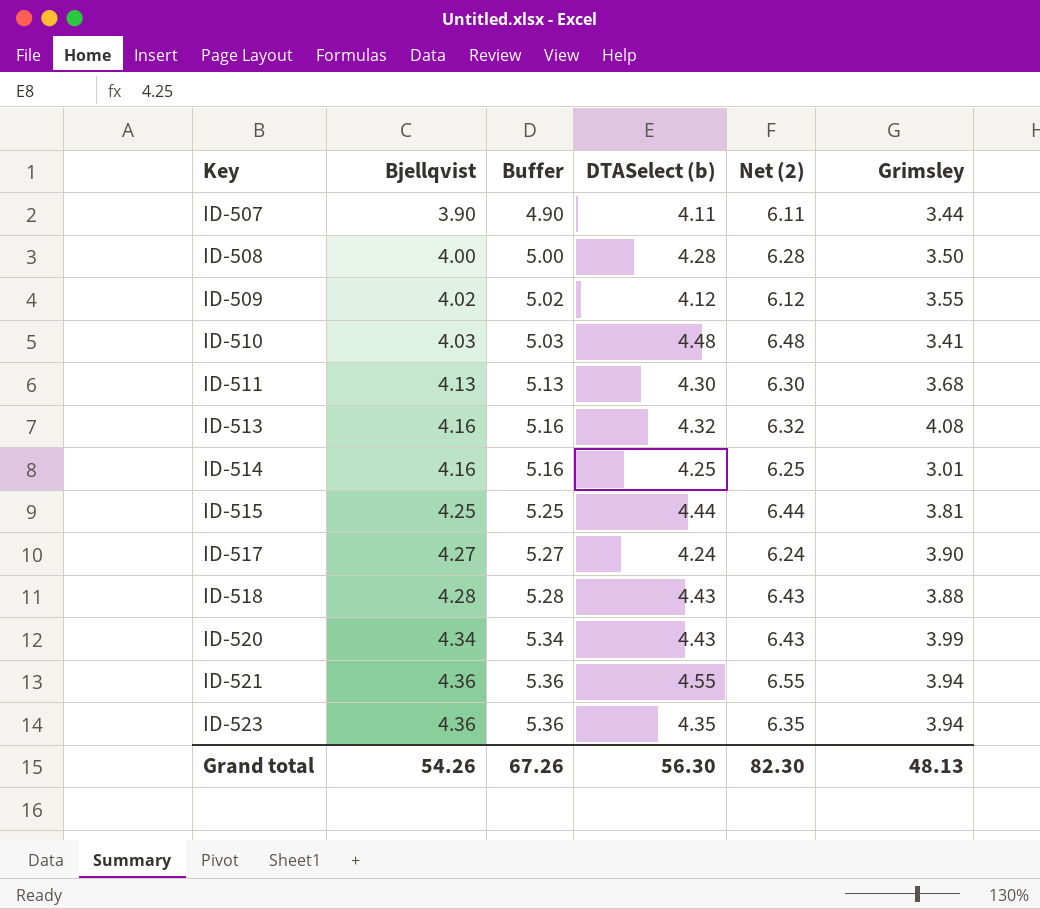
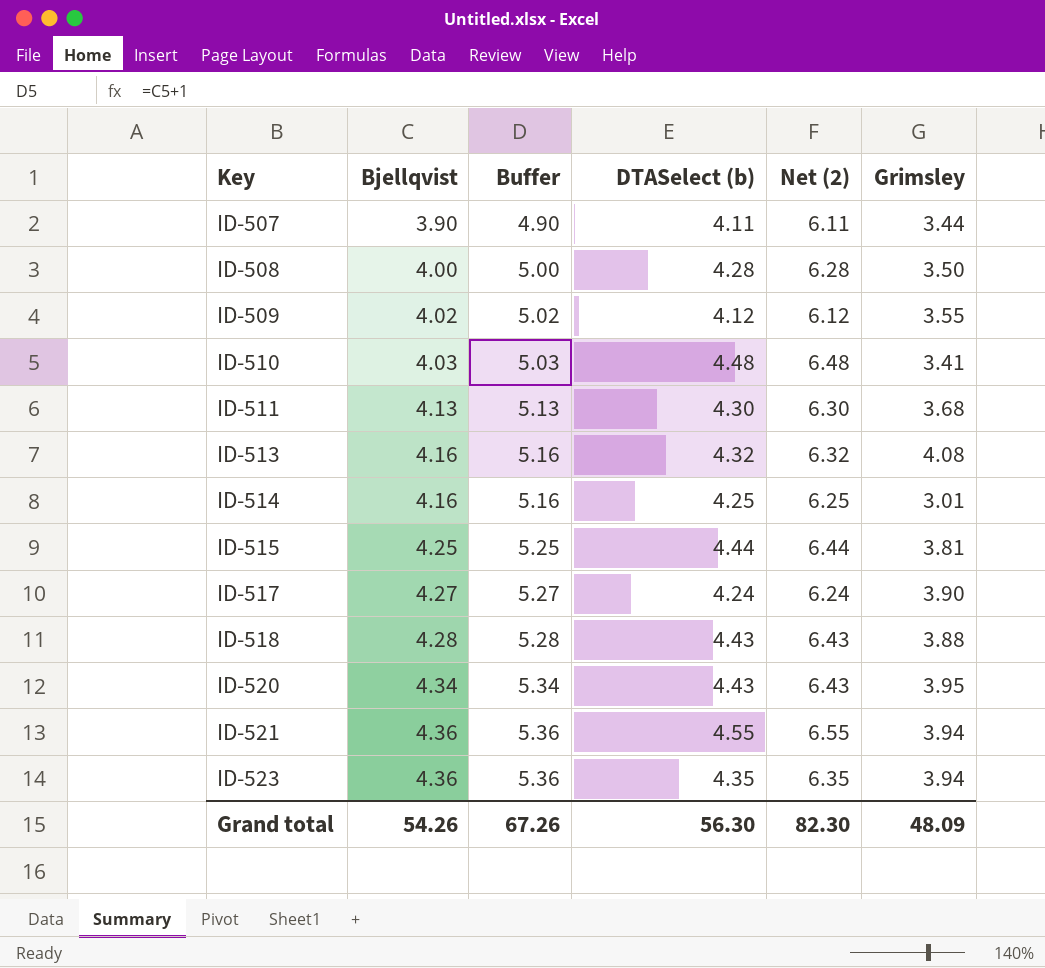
ID-520 | Grimsley: 3.99 -> 3.95
Grand total | Grimsley: 48.13 -> 48.09

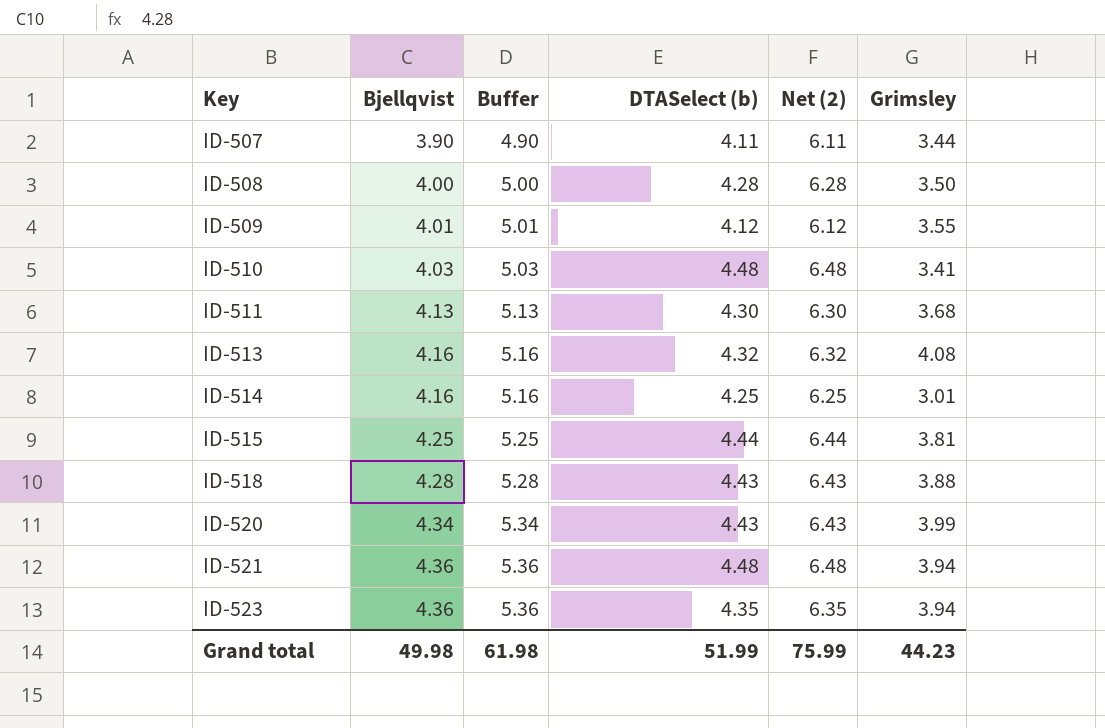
row ID-517: 4.27 | 5.27 | 4.24 | 6.24 | 3.90 -> none
ID-509 | Bjellqvist: 4.02 -> 4.01
ID-509 | Buffer: 5.02 -> 5.01
ID-520 | Grimsley: 3.95 -> 3.99
ID-521 | DTASelect (b): 4.55 -> 4.48
ID-521 | Net (2): 6.55 -> 6.48
Grand total | Bjellqvist: 54.26 -> 49.98
Grand total | Buffer: 67.26 -> 61.98
Grand total | DTASelect (b): 56.30 -> 51.99
Grand total | Net (2): 82.30 -> 75.99
Grand total | Grimsley: 48.09 -> 44.23

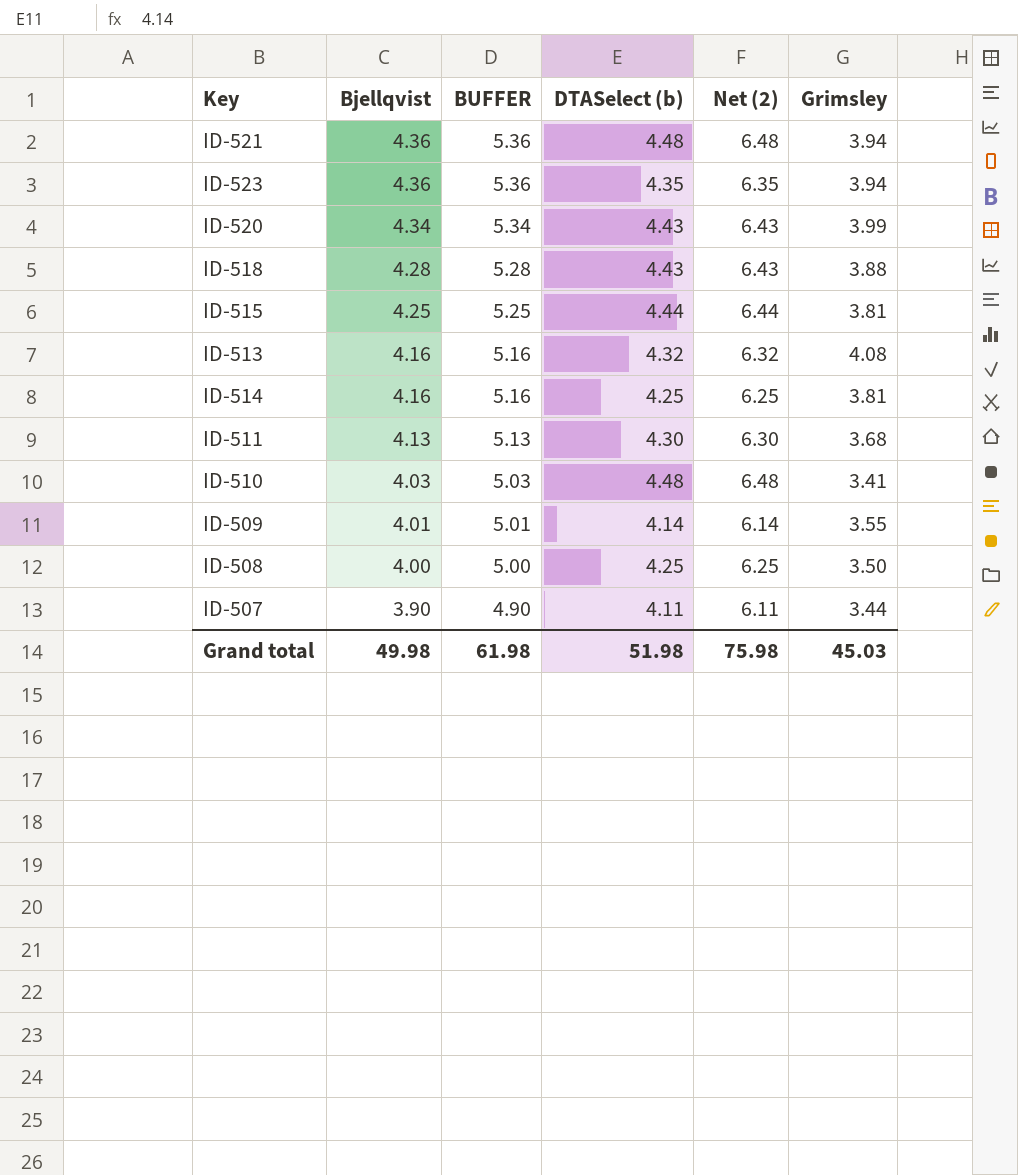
row order: Key ascending -> Bjellqvist descending
column name: Buffer -> BUFFER
ID-514 | Grimsley: 3.01 -> 3.81
ID-509 | DTASelect (b): 4.12 -> 4.14
ID-509 | Net (2): 6.12 -> 6.14
ID-508 | DTASelect (b): 4.28 -> 4.25
ID-508 | Net (2): 6.28 -> 6.25
Grand total | DTASelect (b): 51.99 -> 51.98
Grand total | Net (2): 75.99 -> 75.98
Grand total | Grimsley: 44.23 -> 45.03

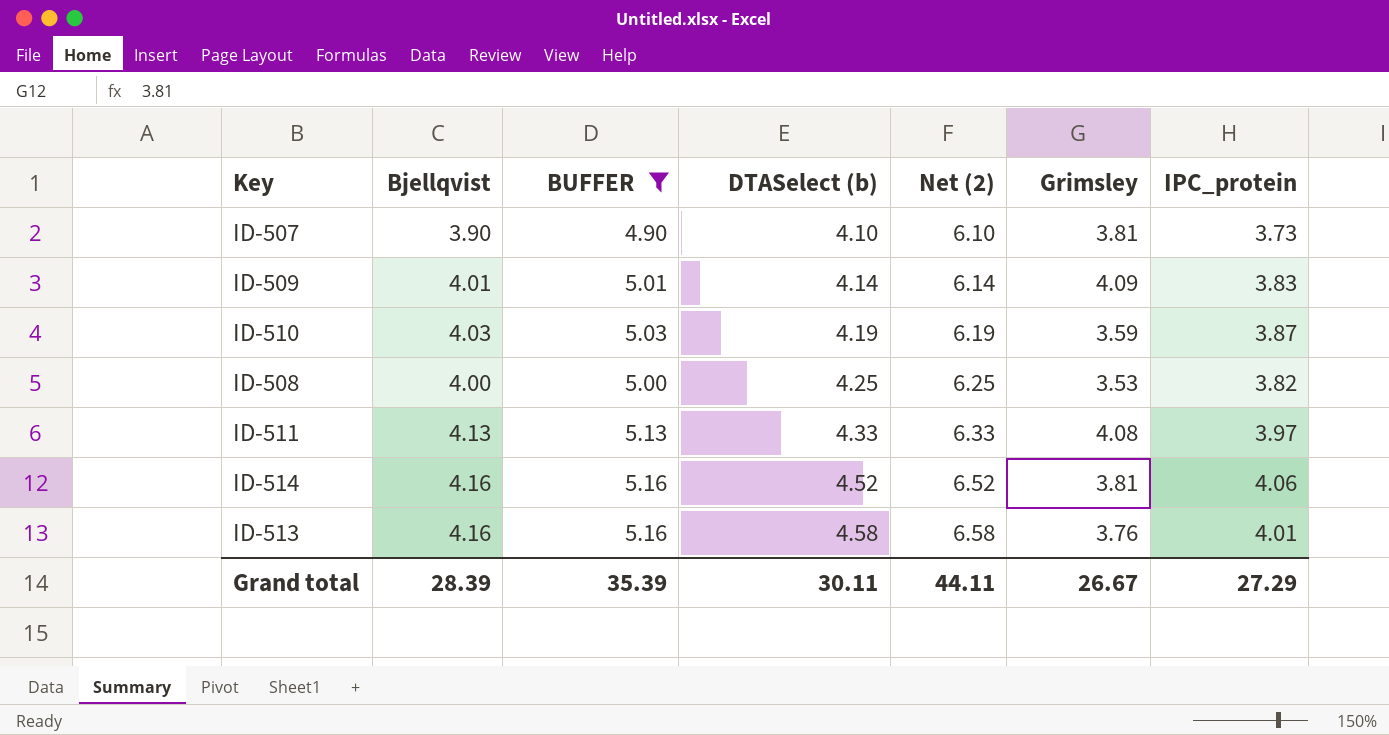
filter: none -> BUFFER <= 5.16
row order: Bjellqvist descending -> DTASelect (b) ascending
column IPC_protein | position: none -> 7
ID-507 | DTASelect (b): 4.11 -> 4.10
ID-507 | Net (2): 6.11 -> 6.10
ID-507 | Grimsley: 3.44 -> 3.81
ID-509 | Grimsley: 3.55 -> 4.09
ID-510 | DTASelect (b): 4.48 -> 4.19
ID-510 | Net (2): 6.48 -> 6.19
ID-510 | Grimsley: 3.41 -> 3.59
ID-508 | Grimsley: 3.50 -> 3.53
ID-511 | DTASelect (b): 4.30 -> 4.33
ID-511 | Net (2): 6.30 -> 6.33
ID-511 | Grimsley: 3.68 -> 4.08
ID-514 | DTASelect (b): 4.25 -> 4.52
ID-514 | Net (2): 6.25 -> 6.52
ID-513 | DTASelect (b): 4.32 -> 4.58
ID-513 | Net (2): 6.32 -> 6.58
ID-513 | Grimsley: 4.08 -> 3.76
Grand total | Bjellqvist: 49.98 -> 28.39
Grand total | BUFFER: 61.98 -> 35.39
Grand total | DTASelect (b): 51.98 -> 30.11
Grand total | Net (2): 75.98 -> 44.11
Grand total | Grimsley: 45.03 -> 26.67

